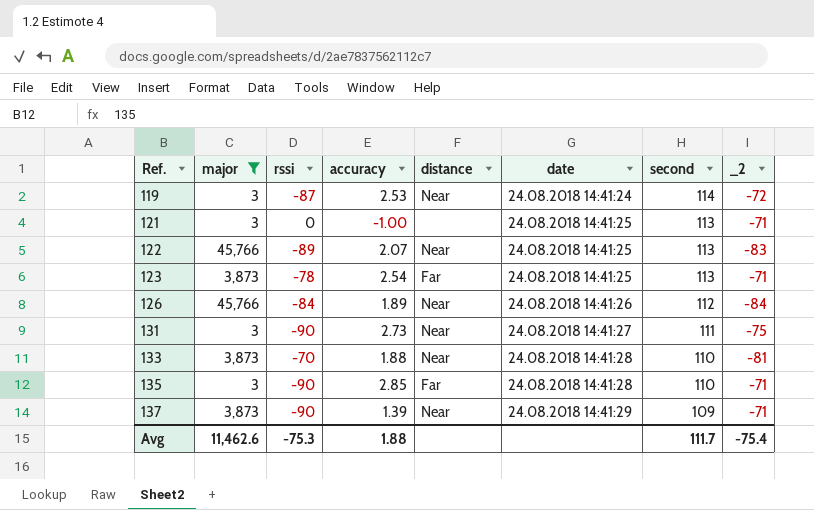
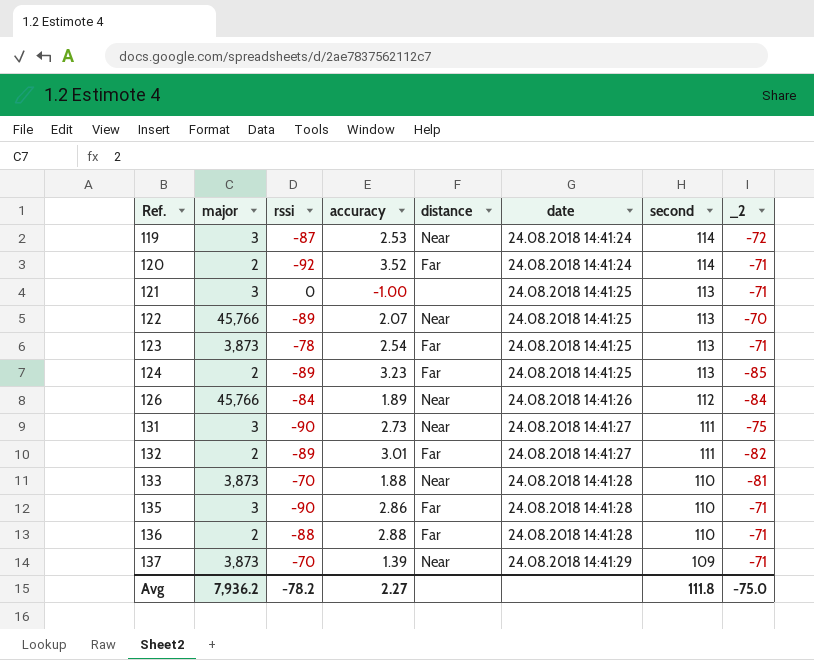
filter: major != 2 -> none
122 | _2: -83 -> -70
135 | accuracy: 2.85 -> 2.86
137 | rssi: -90 -> -70
Avg | major: 11,462.6 -> 7,936.2
Avg | rssi: -75.3 -> -78.2
Avg | accuracy: 1.88 -> 2.27
Avg | second: 111.7 -> 111.8
Avg | _2: -75.4 -> -75.0

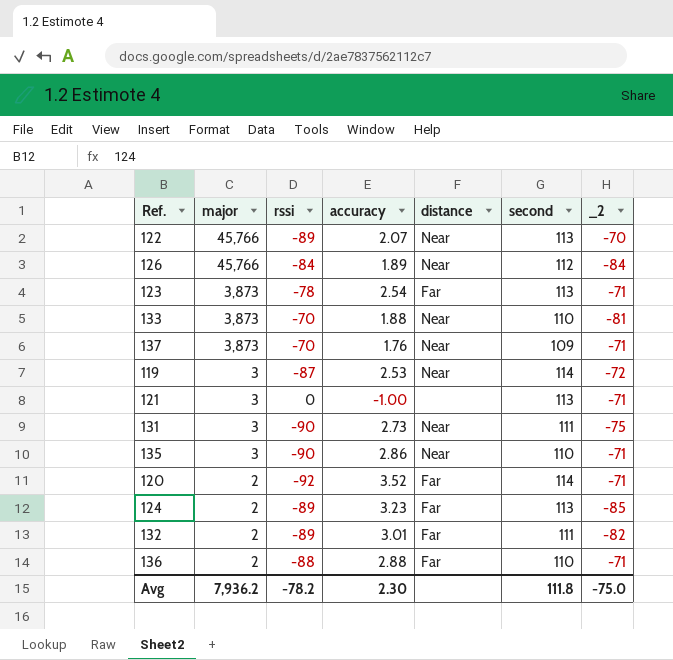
row order: Ref. ascending -> major descending
column date | position: 6 -> none
137 | accuracy: 1.39 -> 1.76
135 | distance: Far -> Near
Avg | accuracy: 2.27 -> 2.30

